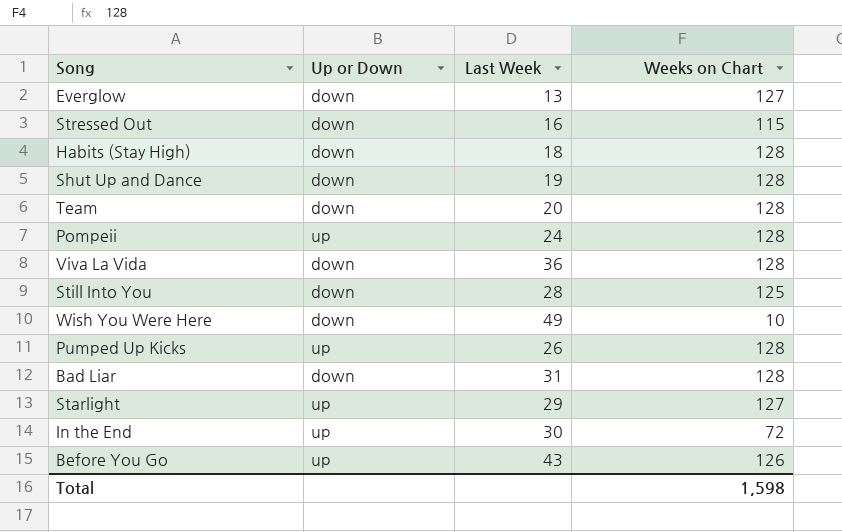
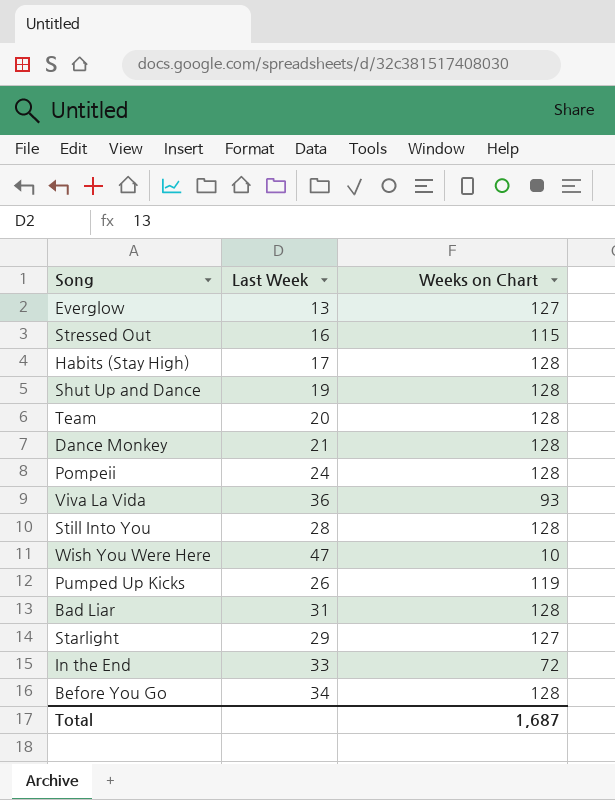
column Up or Down | position: 2 -> none
Habits (Stay High) | Last Week: 18 -> 17
row Dance Monkey: none -> 21 | 128
Viva La Vida | Weeks on Chart: 128 -> 93
Still Into You | Weeks on Chart: 125 -> 128
Wish You Were Here | Last Week: 49 -> 47
Pumped Up Kicks | Weeks on Chart: 128 -> 119
In the End | Last Week: 30 -> 33
Before You Go | Last Week: 43 -> 34
Before You Go | Weeks on Chart: 126 -> 128
Total | Weeks on Chart: 1,598 -> 1,687

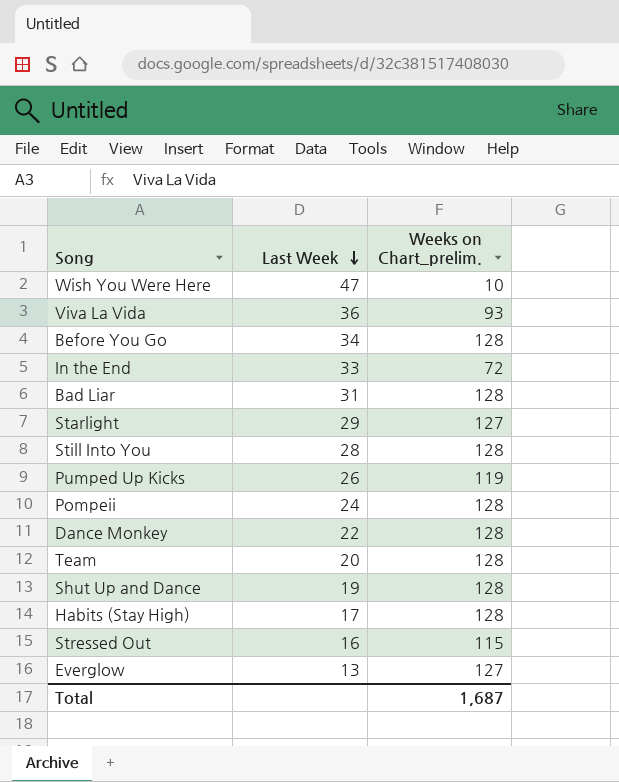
row order: none -> Last Week descending
column name: Weeks on Chart -> Weeks on Chart_prelim.
Dance Monkey | Last Week: 21 -> 22

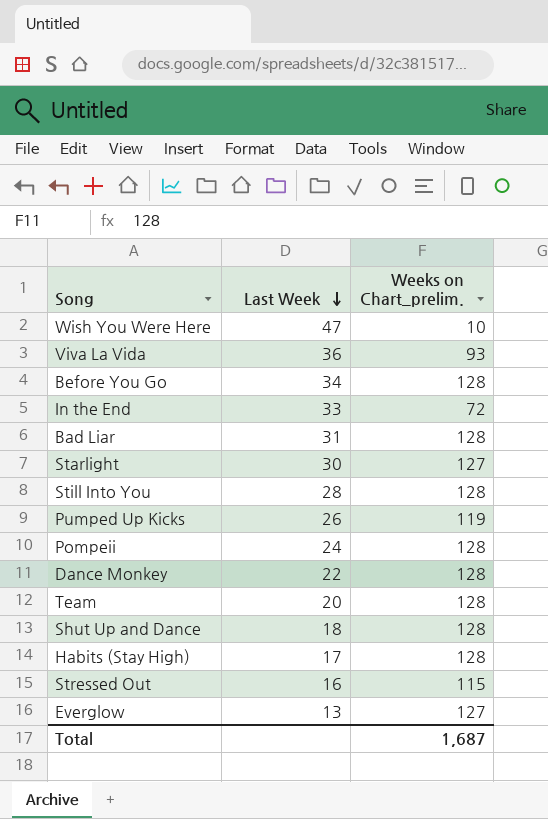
Starlight | Last Week: 29 -> 30
Shut Up and Dance | Last Week: 19 -> 18

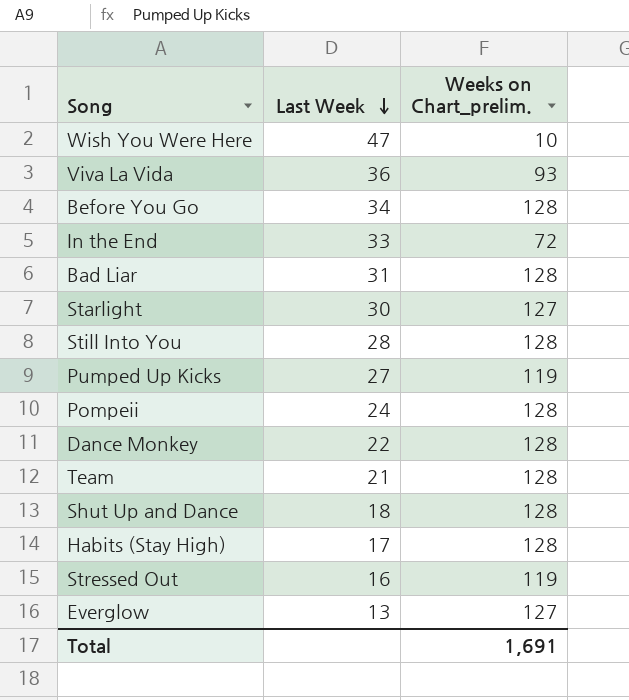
Pumped Up Kicks | Last Week: 26 -> 27
Team | Last Week: 20 -> 21
Stressed Out | Weeks on Chart_prelim.: 115 -> 119
Total | Weeks on Chart_prelim.: 1,687 -> 1,691

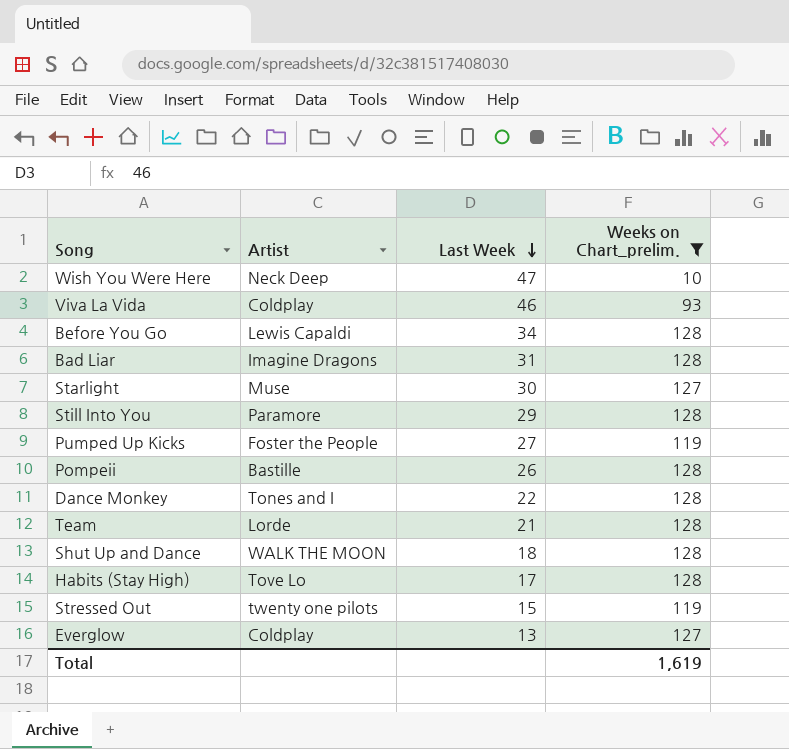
filter: none -> Weeks on Chart_prelim. != 72
column Artist | position: none -> 2
Viva La Vida | Last Week: 36 -> 46
Still Into You | Last Week: 28 -> 29
Pompeii | Last Week: 24 -> 26
Stressed Out | Last Week: 16 -> 15
Total | Weeks on Chart_prelim.: 1,691 -> 1,619

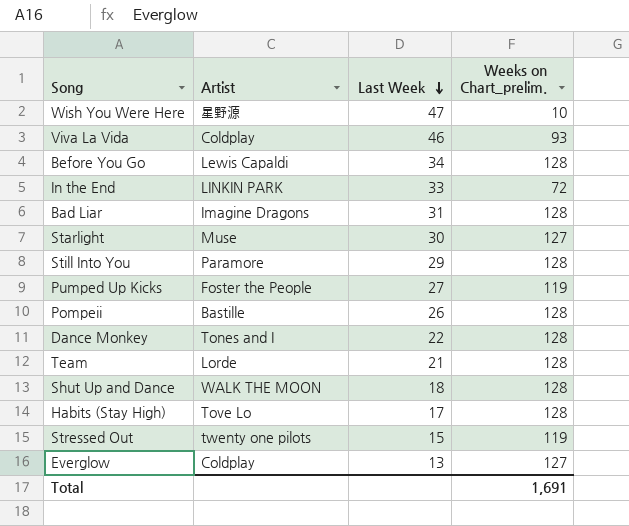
filter: Weeks on Chart_prelim. != 72 -> none
Wish You Were Here | Artist: Neck Deep -> 星野源
Total | Weeks on Chart_prelim.: 1,619 -> 1,691

